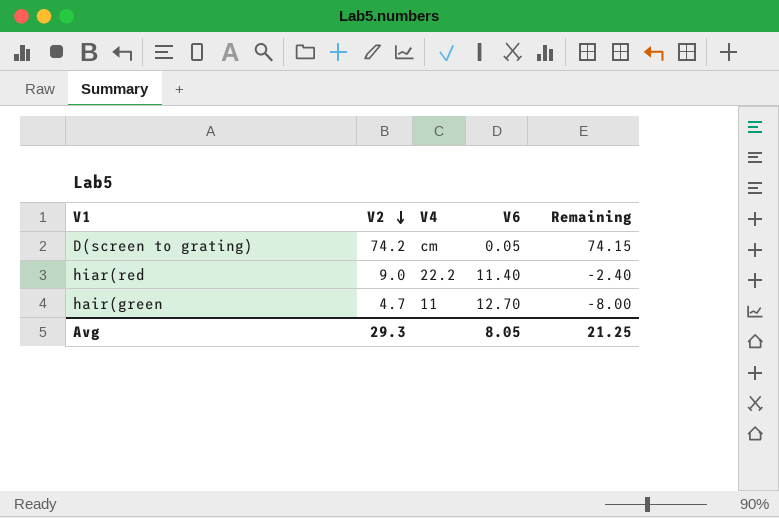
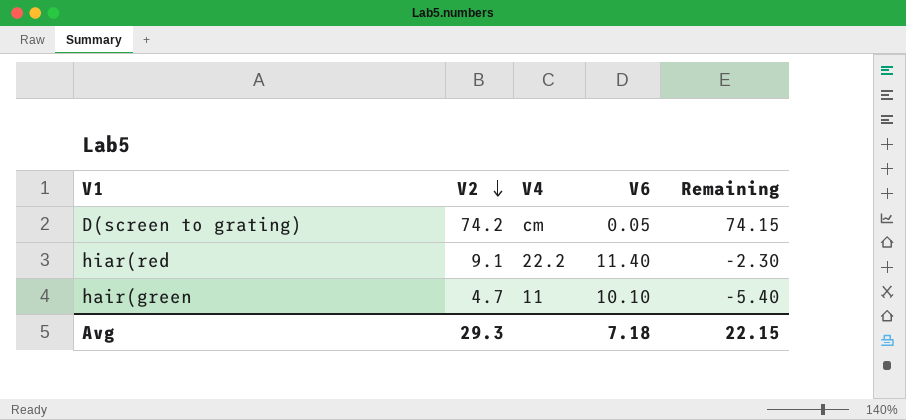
hiar(red | V2: 9.0 -> 9.1
hiar(red | Remaining: -2.40 -> -2.30
hair(green | V6: 12.70 -> 10.10
hair(green | Remaining: -8.00 -> -5.40
Avg | V6: 8.05 -> 7.18
Avg | Remaining: 21.25 -> 22.15

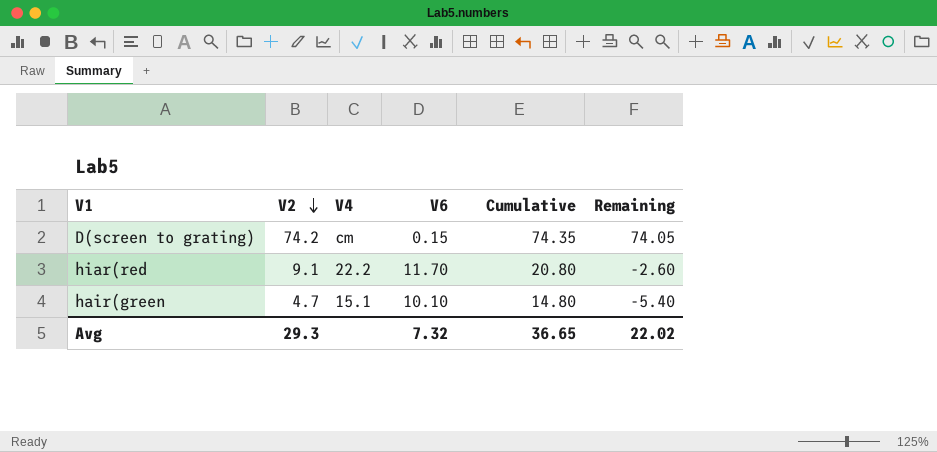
column Cumulative | formula: none -> [V2] + [V6]
D(screen to grating) | V6: 0.05 -> 0.15
D(screen to grating) | Remaining: 74.15 -> 74.05
hiar(red | V6: 11.40 -> 11.70
hiar(red | Remaining: -2.30 -> -2.60
hair(green | V4: 11 -> 15.1
Avg | V6: 7.18 -> 7.32
Avg | Remaining: 22.15 -> 22.02

